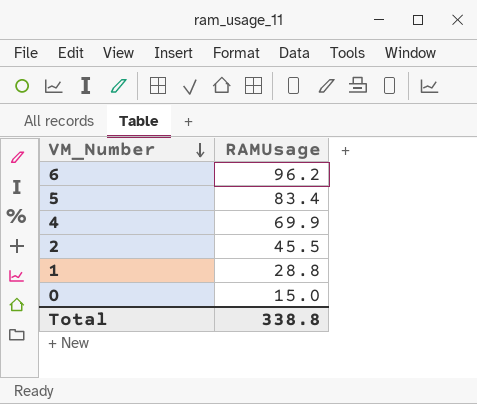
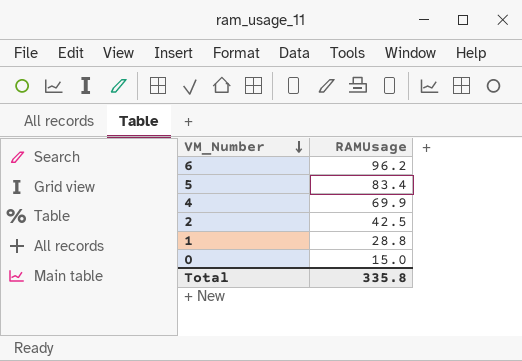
2 | RAMUsage: 45.5 -> 42.5
Total | RAMUsage: 338.8 -> 335.8

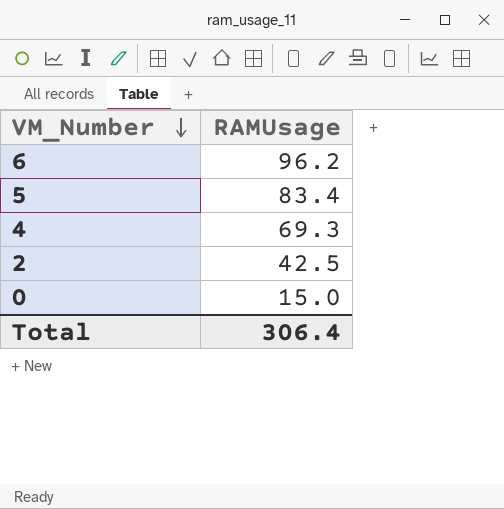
row 1: 28.8 -> none
4 | RAMUsage: 69.9 -> 69.3
Total | RAMUsage: 335.8 -> 306.4

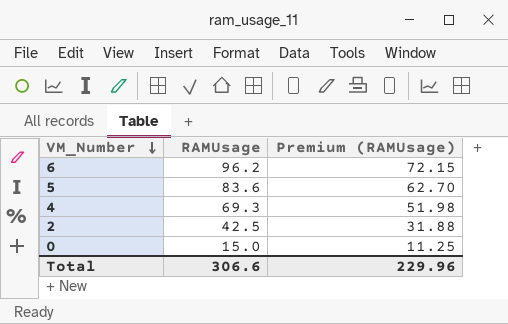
column Premium (RAMUsage) | formula: none -> [RAMUsage] * 0.75
5 | RAMUsage: 83.4 -> 83.6
Total | RAMUsage: 306.4 -> 306.6

